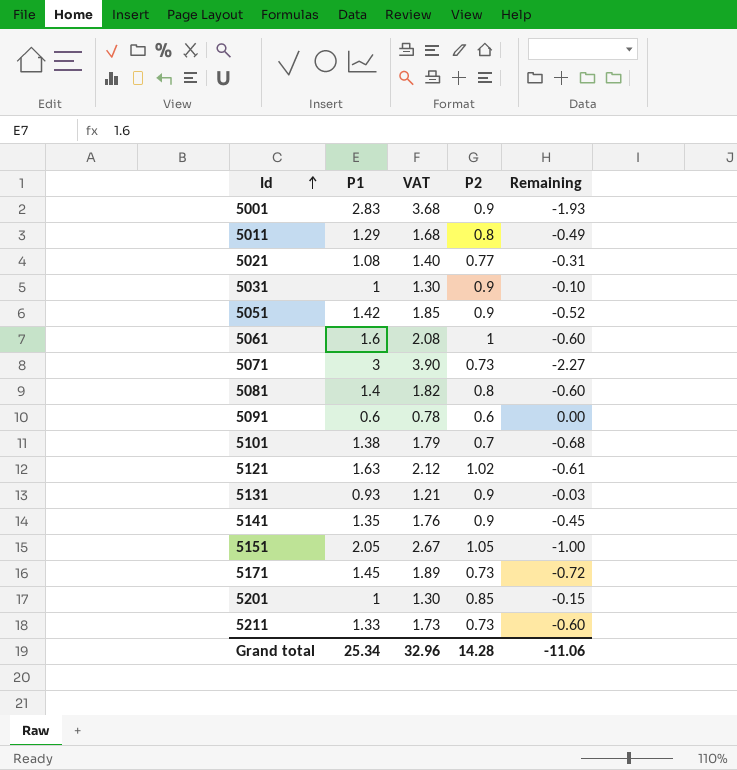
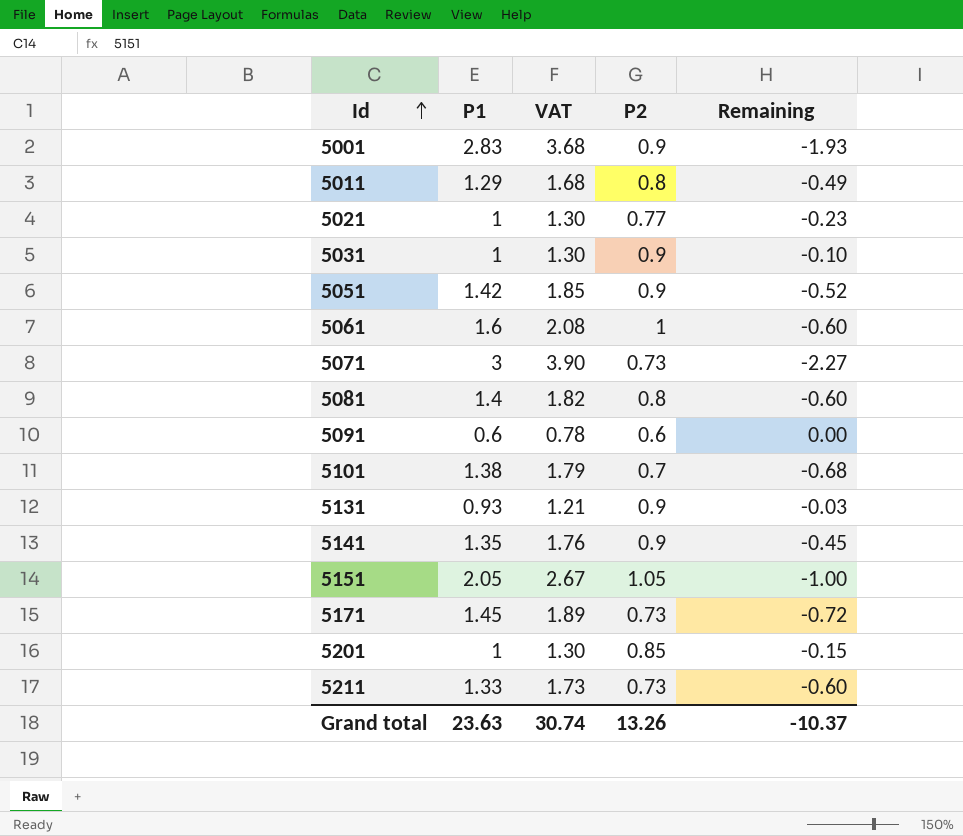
row 5121: 1.63 | 2.12 | 1.02 | -0.61 -> none
5021 | P1: 1.08 -> 1
5021 | VAT: 1.40 -> 1.30
5021 | Remaining: -0.31 -> -0.23
Grand total | P1: 25.34 -> 23.63
Grand total | VAT: 32.96 -> 30.74
Grand total | P2: 14.28 -> 13.26
Grand total | Remaining: -11.06 -> -10.37

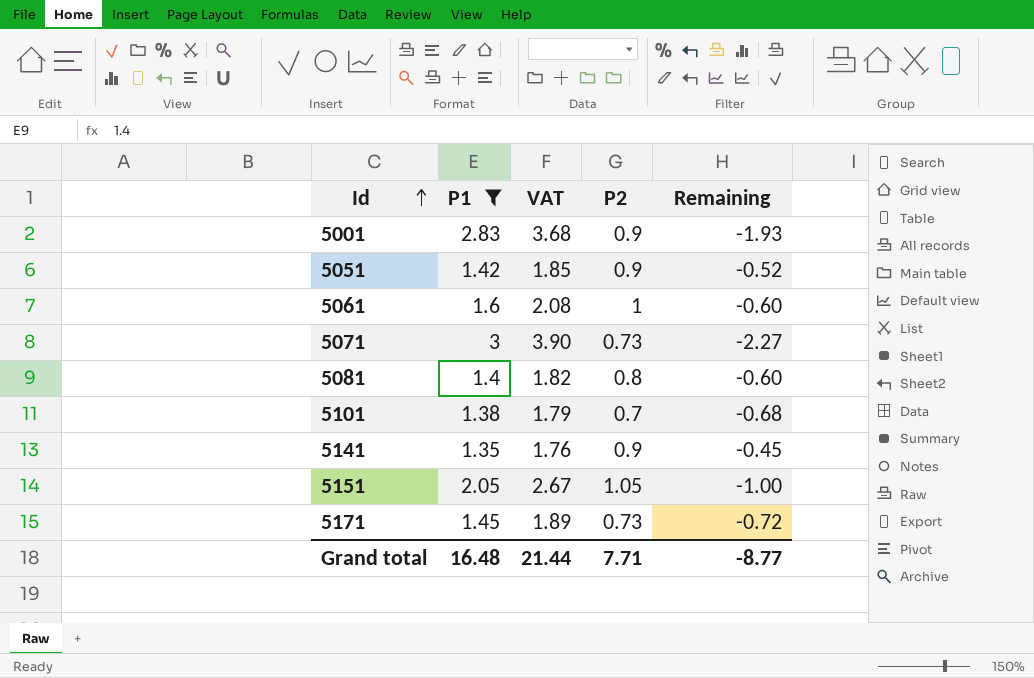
filter: none -> P1 >= 1.35
Grand total | P1: 23.63 -> 16.48
Grand total | VAT: 30.74 -> 21.44
Grand total | P2: 13.26 -> 7.71
Grand total | Remaining: -10.37 -> -8.77

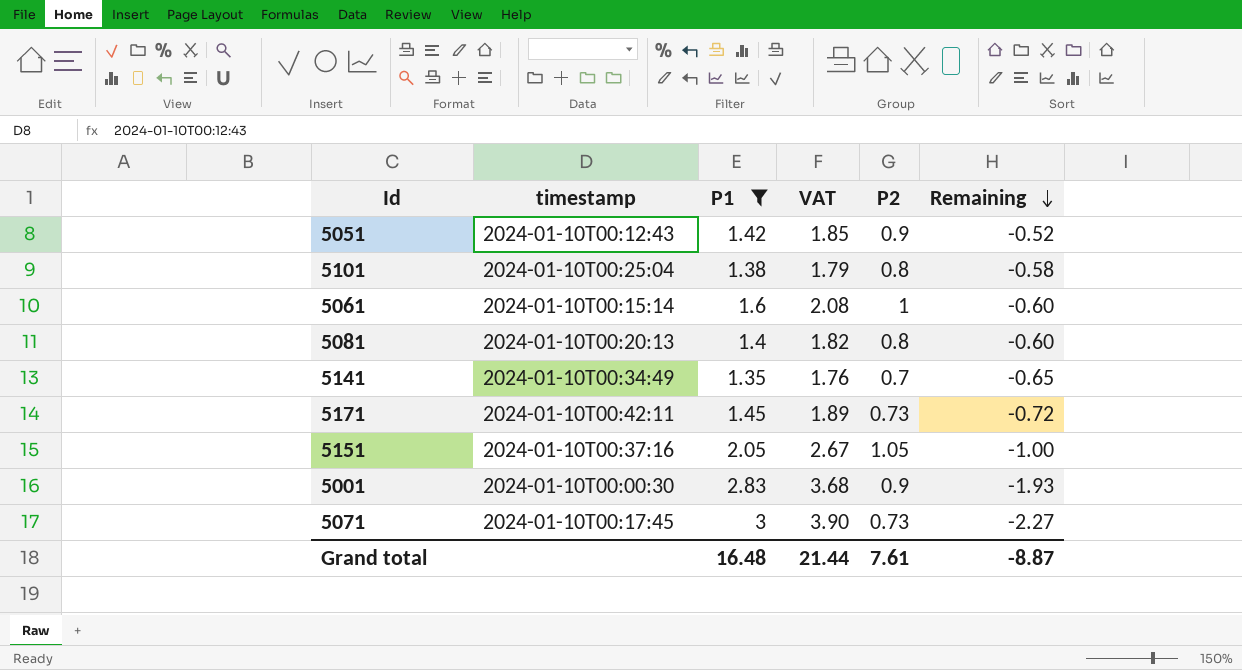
row order: Id ascending -> Remaining descending
column timestamp | position: none -> 2
5101 | P2: 0.7 -> 0.8
5101 | Remaining: -0.68 -> -0.58
5141 | P2: 0.9 -> 0.7
5141 | Remaining: -0.45 -> -0.65
Grand total | P2: 7.71 -> 7.61
Grand total | Remaining: -8.77 -> -8.87

